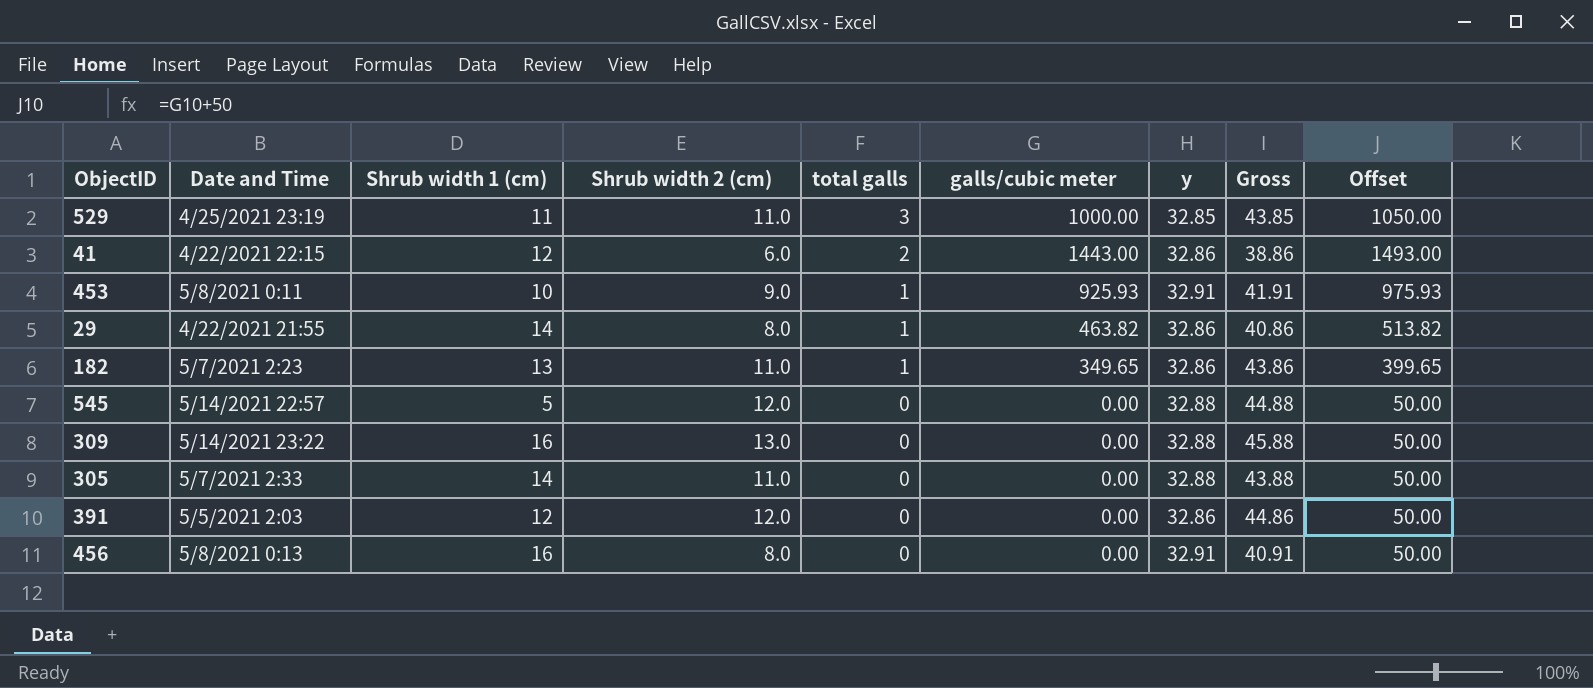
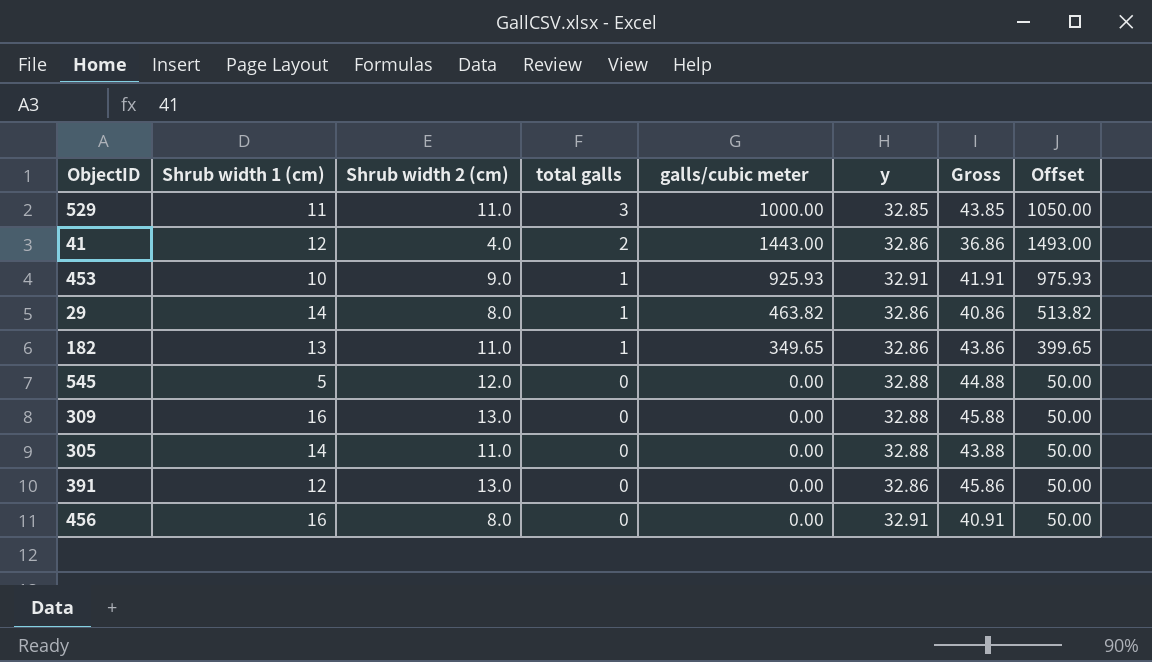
column Date and Time | position: 2 -> none
41 | Shrub width 2 (cm): 6.0 -> 4.0
41 | Gross: 38.86 -> 36.86
391 | Shrub width 2 (cm): 12.0 -> 13.0
391 | Gross: 44.86 -> 45.86

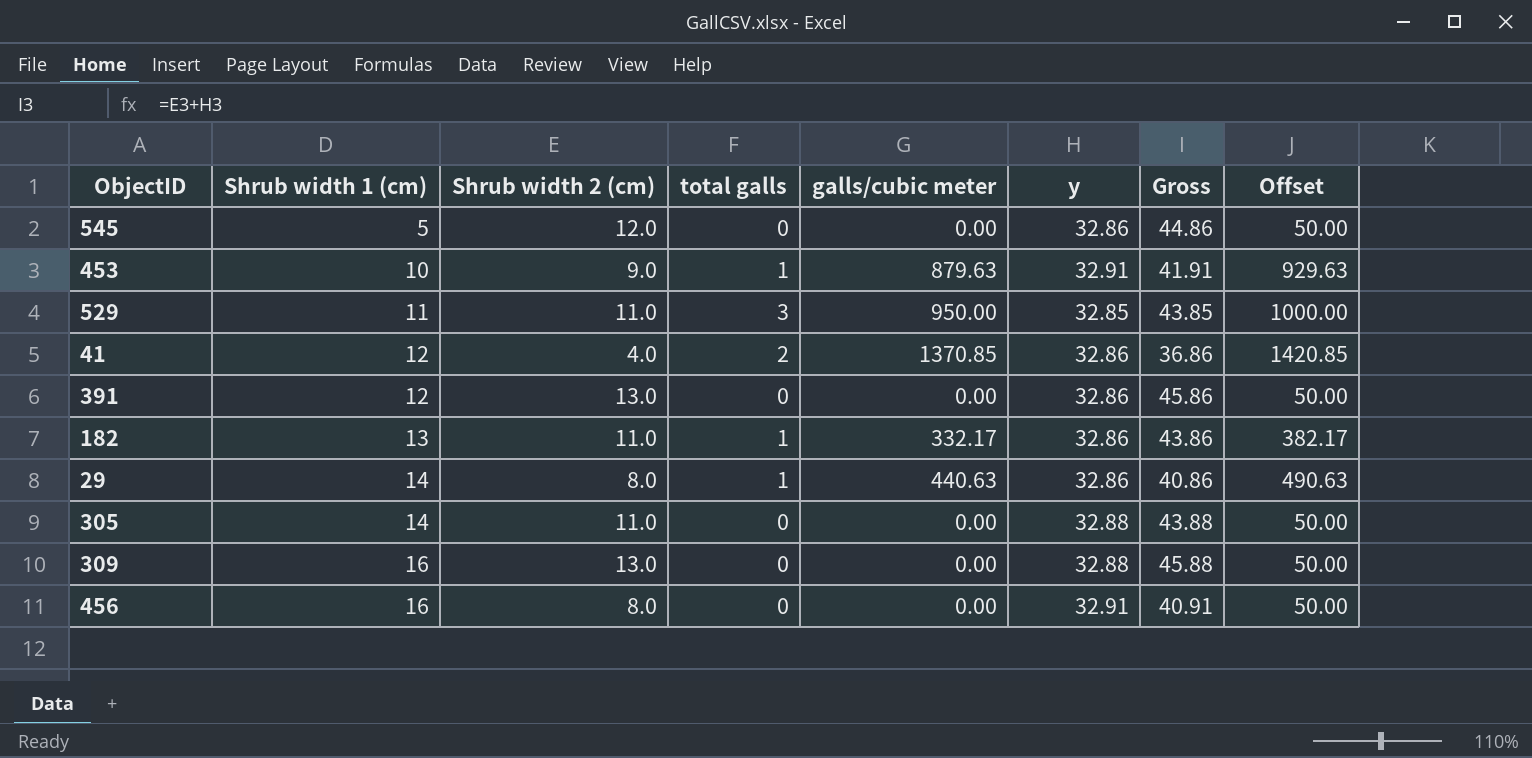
row order: total galls descending -> Shrub width 1 (cm) ascending
545 | y: 32.88 -> 32.86
545 | Gross: 44.88 -> 44.86
453 | galls/cubic meter: 925.93 -> 879.63
453 | Offset: 975.93 -> 929.63
529 | galls/cubic meter: 1000.00 -> 950.00
529 | Offset: 1050.00 -> 1000.00
41 | galls/cubic meter: 1443.00 -> 1370.85
41 | Offset: 1493.00 -> 1420.85
182 | galls/cubic meter: 349.65 -> 332.17
182 | Offset: 399.65 -> 382.17
29 | galls/cubic meter: 463.82 -> 440.63
29 | Offset: 513.82 -> 490.63

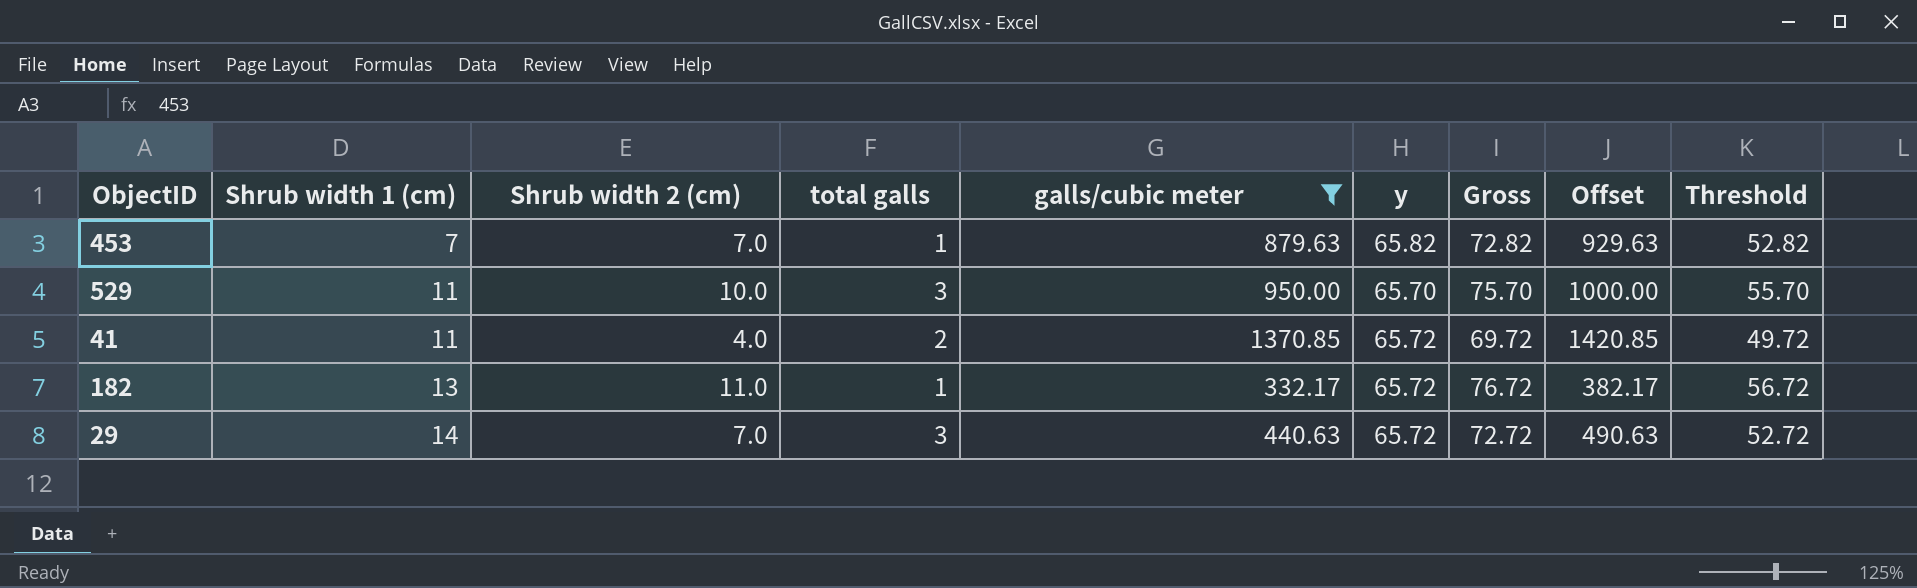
filter: none -> galls/cubic meter != 0.00
column Threshold | formula: none -> [Gross] - 20
453 | Shrub width 1 (cm): 10 -> 7
453 | Shrub width 2 (cm): 9.0 -> 7.0
453 | y: 32.91 -> 65.82
453 | Gross: 41.91 -> 72.82
529 | Shrub width 2 (cm): 11.0 -> 10.0
529 | y: 32.85 -> 65.70
529 | Gross: 43.85 -> 75.70
41 | Shrub width 1 (cm): 12 -> 11
41 | y: 32.86 -> 65.72
41 | Gross: 36.86 -> 69.72
182 | y: 32.86 -> 65.72
182 | Gross: 43.86 -> 76.72
29 | Shrub width 2 (cm): 8.0 -> 7.0
29 | total galls: 1 -> 3
29 | y: 32.86 -> 65.72
29 | Gross: 40.86 -> 72.72

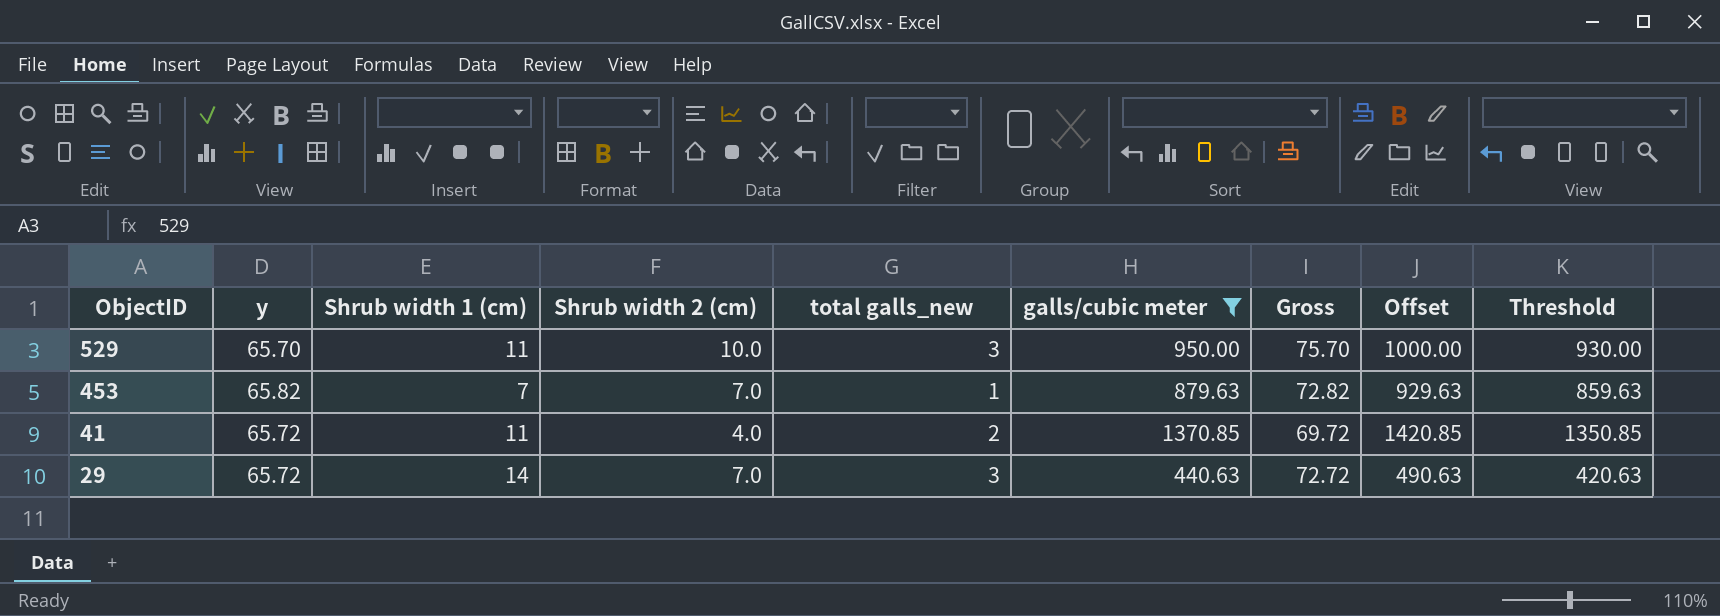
row order: Shrub width 1 (cm) ascending -> ObjectID descending
column y | position: 6 -> 2
column name: total galls -> total galls_new
column Threshold | formula: [Gross] - 20 -> [galls/cubic meter] - 20
row 182: 13 | 11.0 | 1 | 332.17 | 65.72 | 76.72 | 382.17 | 56.72 -> none

